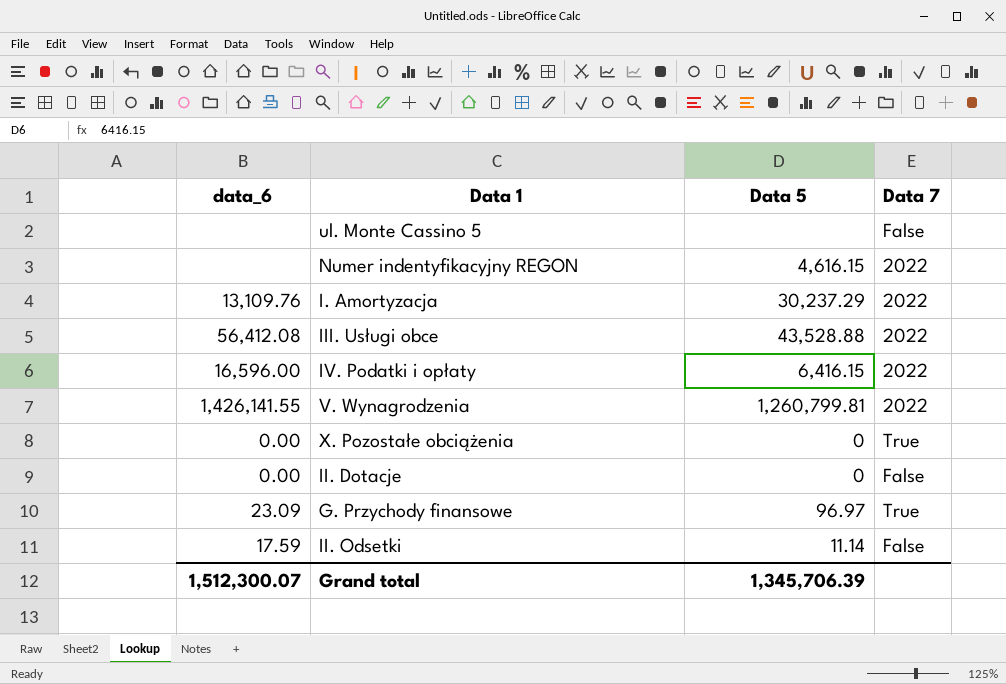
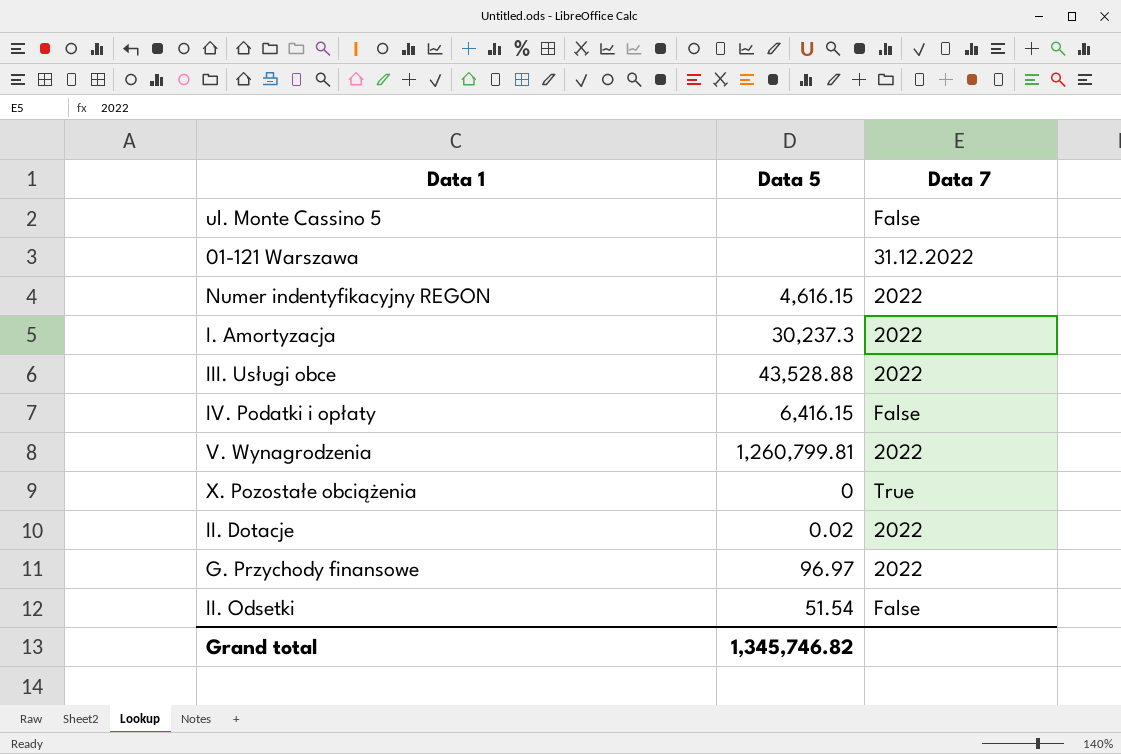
column data_6 | position: 1 -> none
row 01-121 Warszawa: none -> none | 31.12.2022
I. Amortyzacja | Data 5: 30,237.29 -> 30,237.3
IV. Podatki i opłaty | Data 7: 2022 -> False
II. Dotacje | Data 5: 0 -> 0.02
II. Dotacje | Data 7: False -> 2022
G. Przychody finansowe | Data 7: True -> 2022
II. Odsetki | Data 5: 11.14 -> 51.54
Grand total | Data 5: 1,345,706.39 -> 1,345,746.82

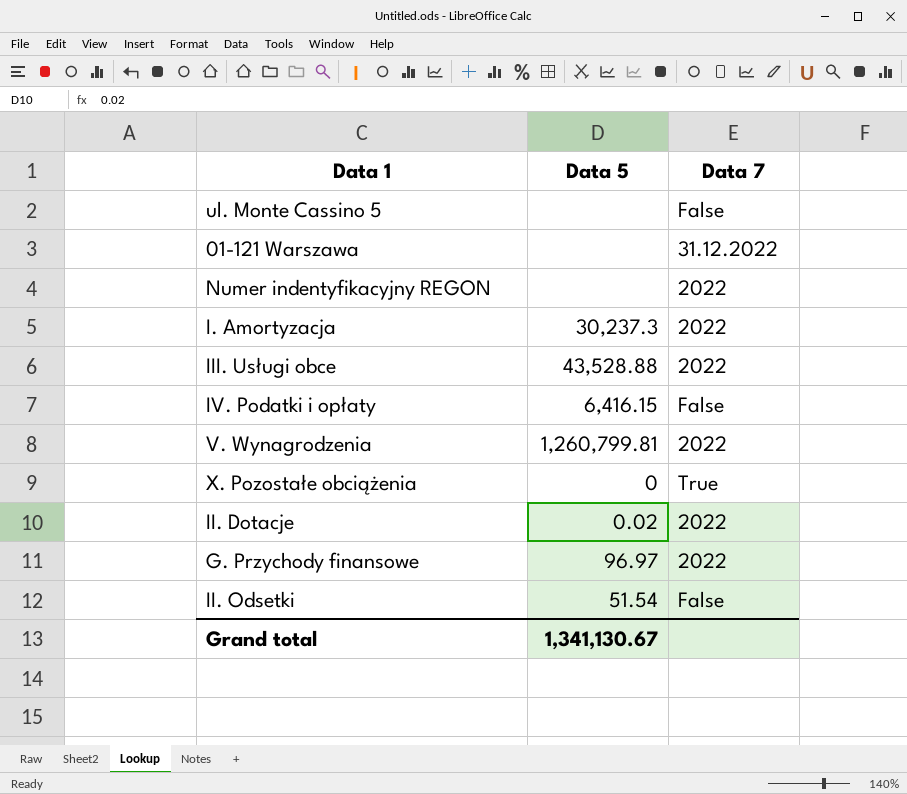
Numer indentyfikacyjny REGON | Data 5: 4,616.15 -> none
Grand total | Data 5: 1,345,746.82 -> 1,341,130.67

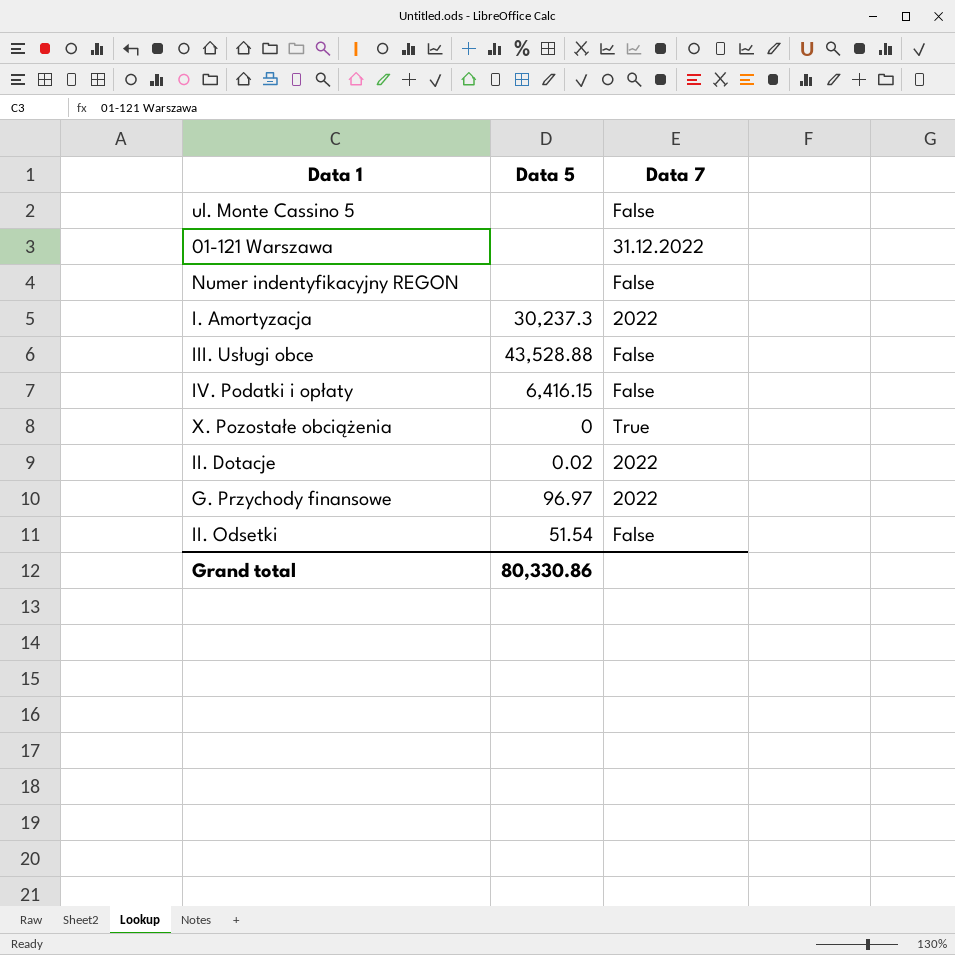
row V. Wynagrodzenia: 1,260,799.81 | 2022 -> none
Numer indentyfikacyjny REGON | Data 7: 2022 -> False
III. Usługi obce | Data 7: 2022 -> False
Grand total | Data 5: 1,341,130.67 -> 80,330.86

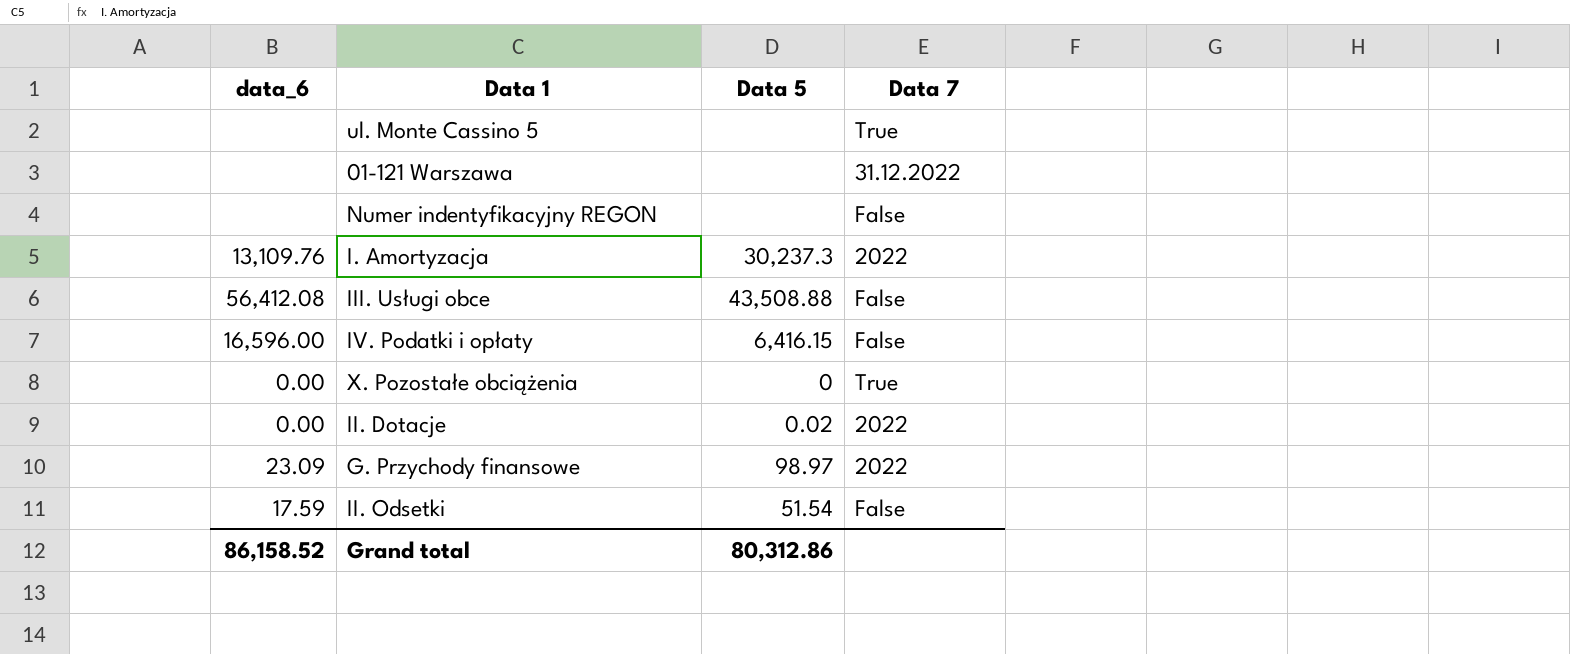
column data_6 | position: none -> 1
ul. Monte Cassino 5 | Data 7: False -> True
III. Usługi obce | Data 5: 43,528.88 -> 43,508.88
G. Przychody finansowe | Data 5: 96.97 -> 98.97
Grand total | Data 5: 80,330.86 -> 80,312.86

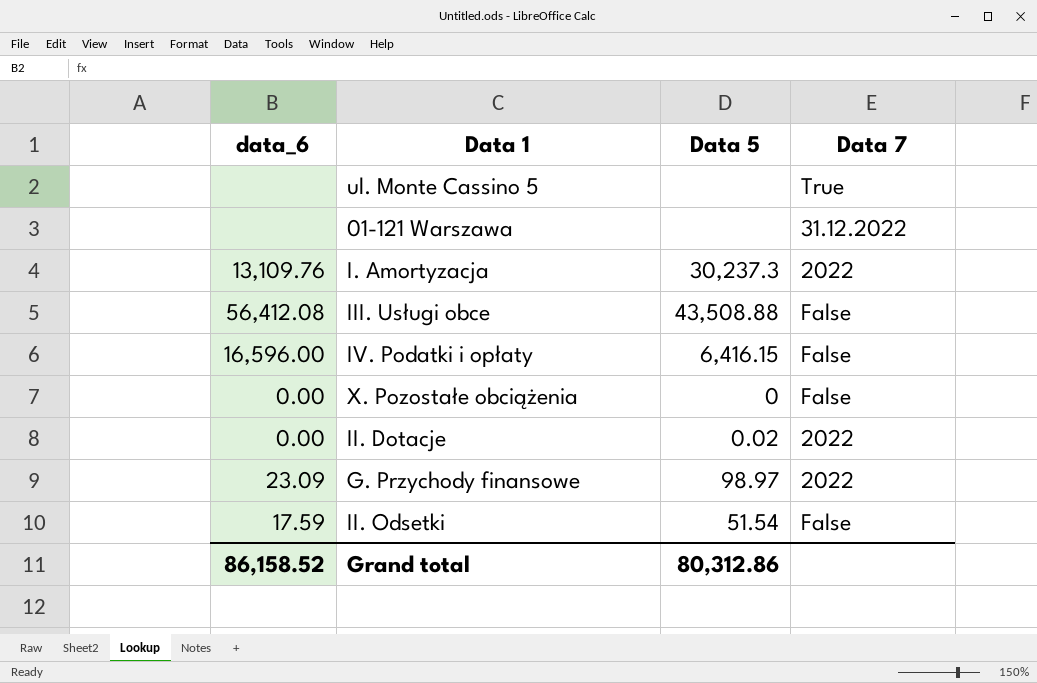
row Numer indentyfikacyjny REGON: none | none | False -> none
X. Pozostałe obciążenia | Data 7: True -> False

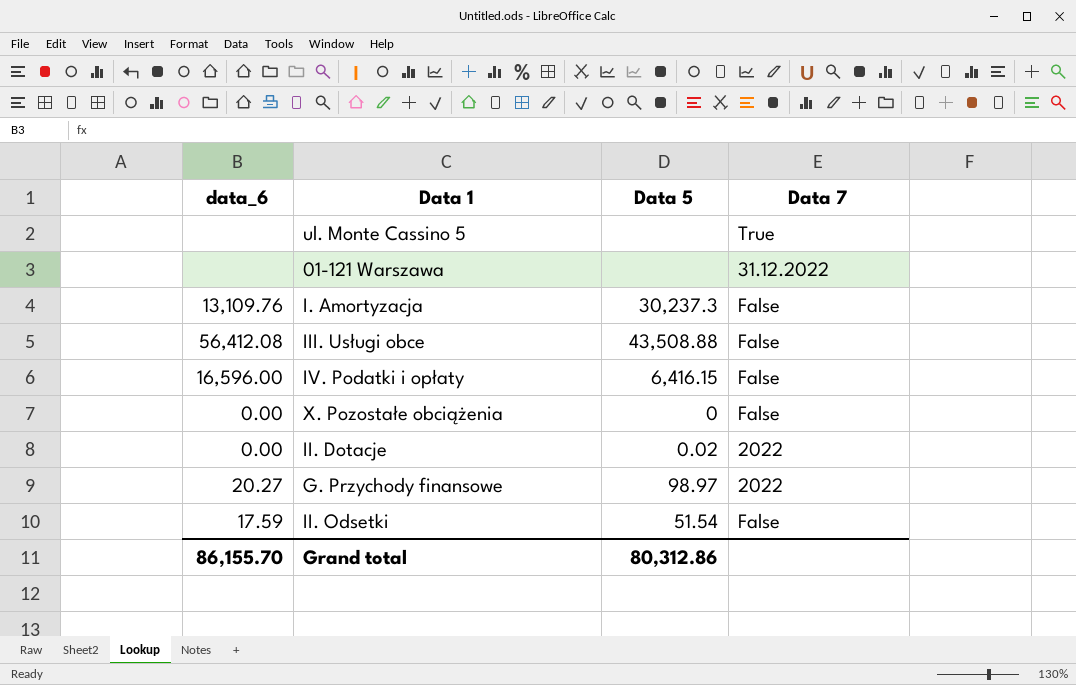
I. Amortyzacja | Data 7: 2022 -> False
G. Przychody finansowe | data_6: 23.09 -> 20.27
Grand total | data_6: 86,158.52 -> 86,155.70

